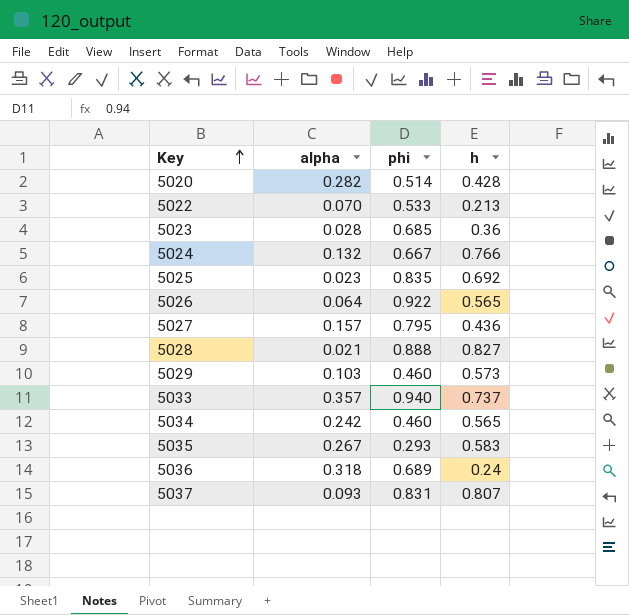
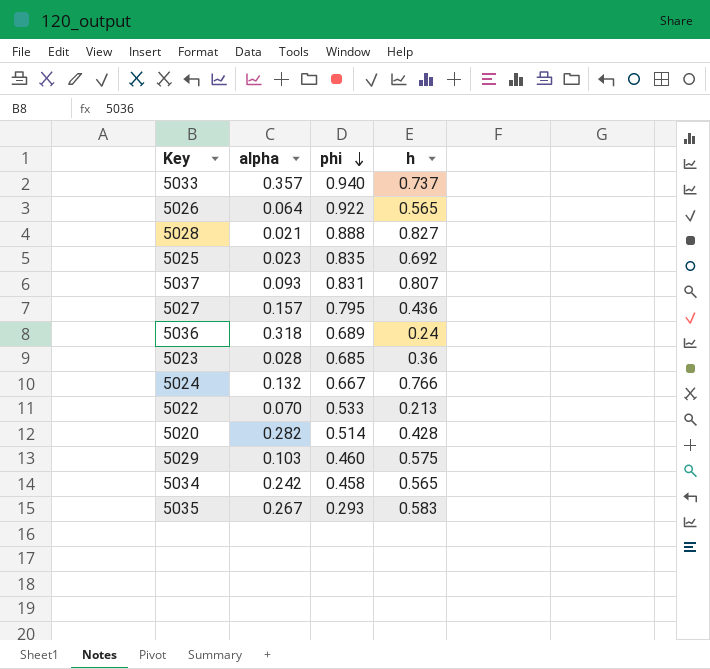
row order: Key ascending -> phi descending
5029 | h: 0.573 -> 0.575
5034 | phi: 0.460 -> 0.458

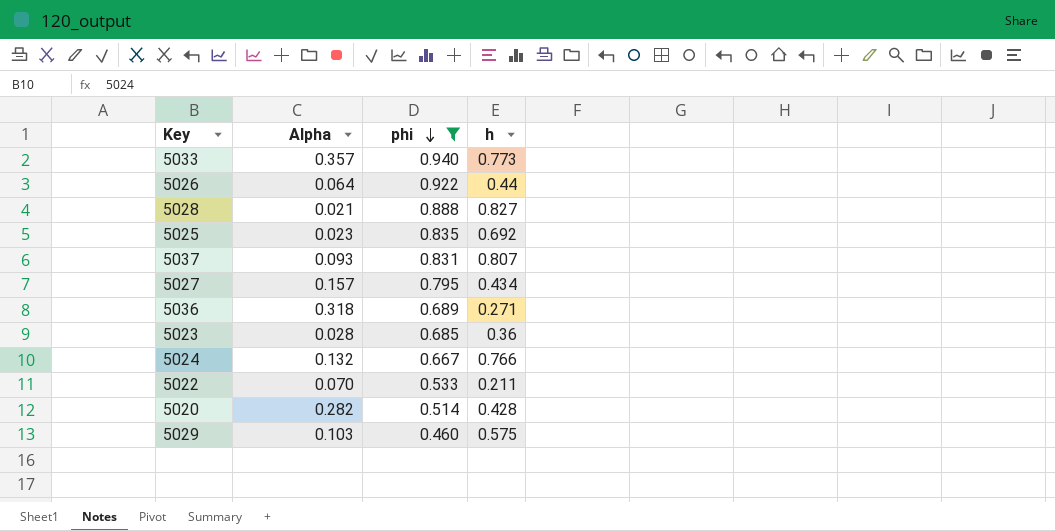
filter: none -> phi >= 0.460
column name: alpha -> Alpha
5033 | h: 0.737 -> 0.773
5026 | h: 0.565 -> 0.44
5027 | h: 0.436 -> 0.434
5036 | h: 0.24 -> 0.271
5022 | h: 0.213 -> 0.211

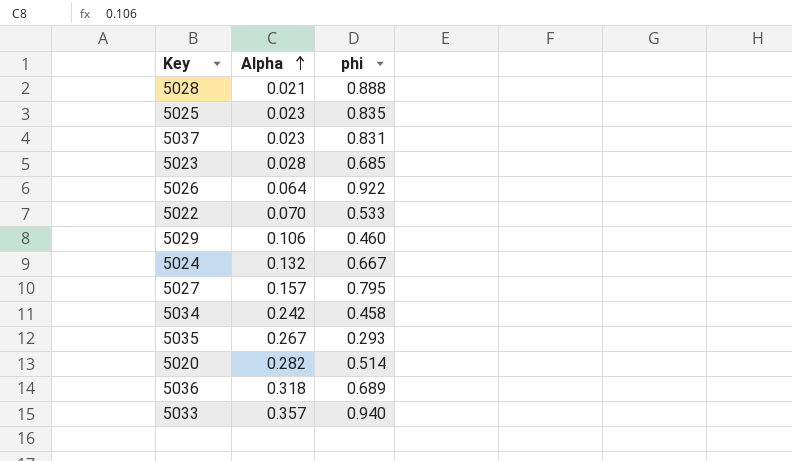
filter: phi >= 0.460 -> none
row order: phi descending -> Alpha ascending
column h | position: 4 -> none
5037 | Alpha: 0.093 -> 0.023
5029 | Alpha: 0.103 -> 0.106

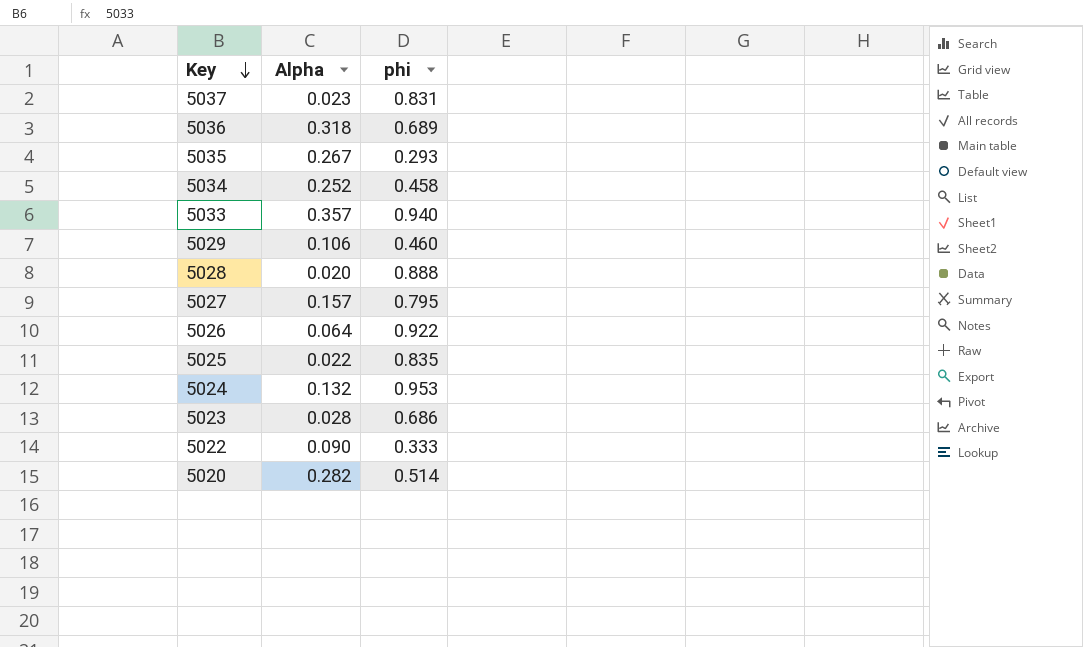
row order: Alpha ascending -> Key descending
5034 | Alpha: 0.242 -> 0.252
5028 | Alpha: 0.021 -> 0.020
5025 | Alpha: 0.023 -> 0.022
5024 | phi: 0.667 -> 0.953
5023 | phi: 0.685 -> 0.686
5022 | Alpha: 0.070 -> 0.090
5022 | phi: 0.533 -> 0.333

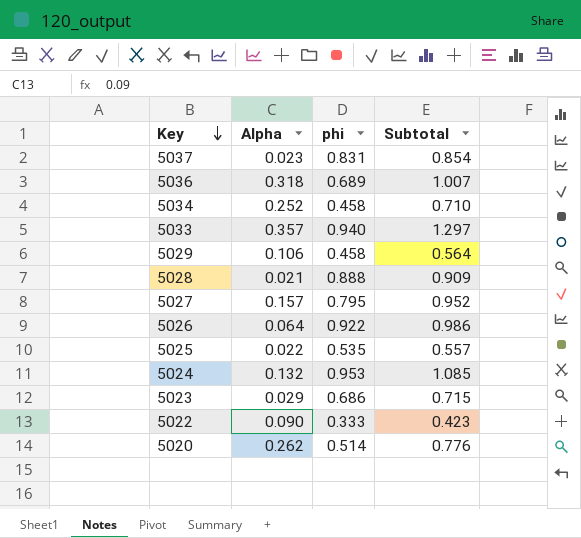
column Subtotal | formula: none -> [Alpha] + [phi]
row 5035: 0.267 | 0.293 -> none
5029 | phi: 0.460 -> 0.458
5028 | Alpha: 0.020 -> 0.021
5025 | phi: 0.835 -> 0.535
5023 | Alpha: 0.028 -> 0.029
5020 | Alpha: 0.282 -> 0.262

